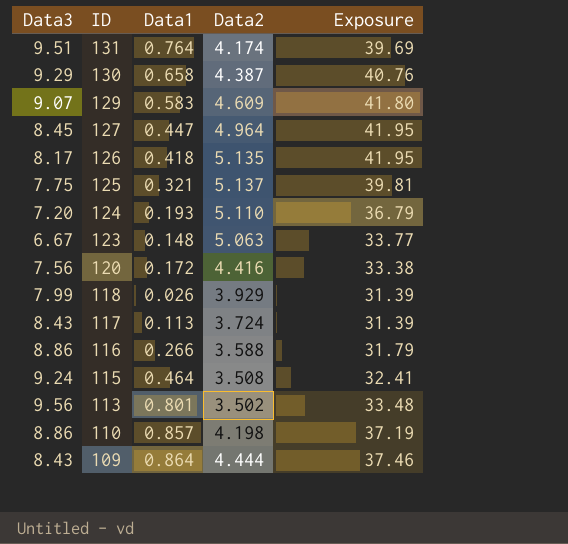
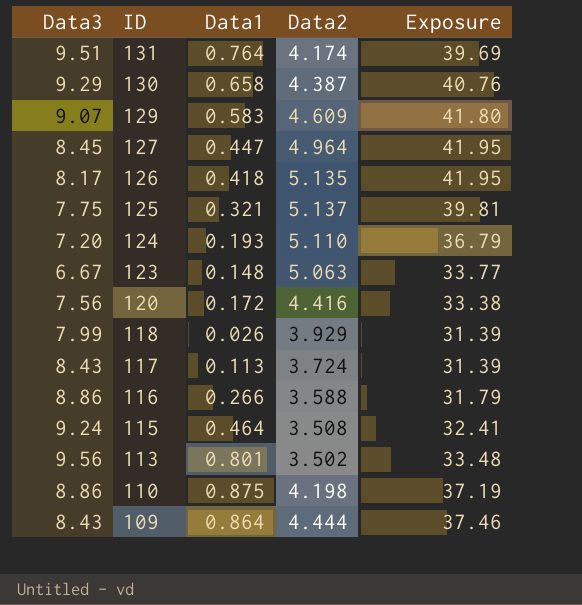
110 | Data1: 0.857 -> 0.875

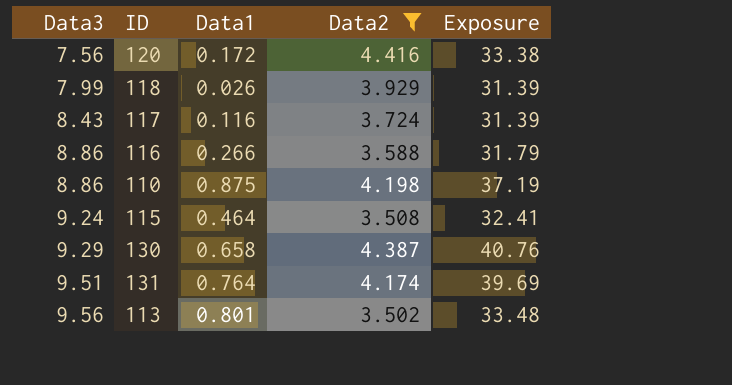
filter: none -> Data2 <= 4.416
row order: ID descending -> Data3 ascending
117 | Data1: 0.113 -> 0.116

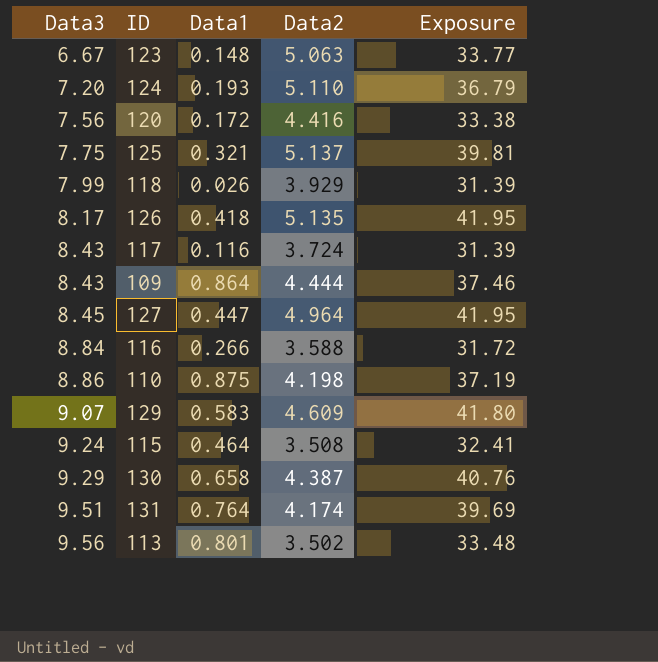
filter: Data2 <= 4.416 -> none
116 | Data3: 8.86 -> 8.84
116 | Exposure: 31.79 -> 31.72

